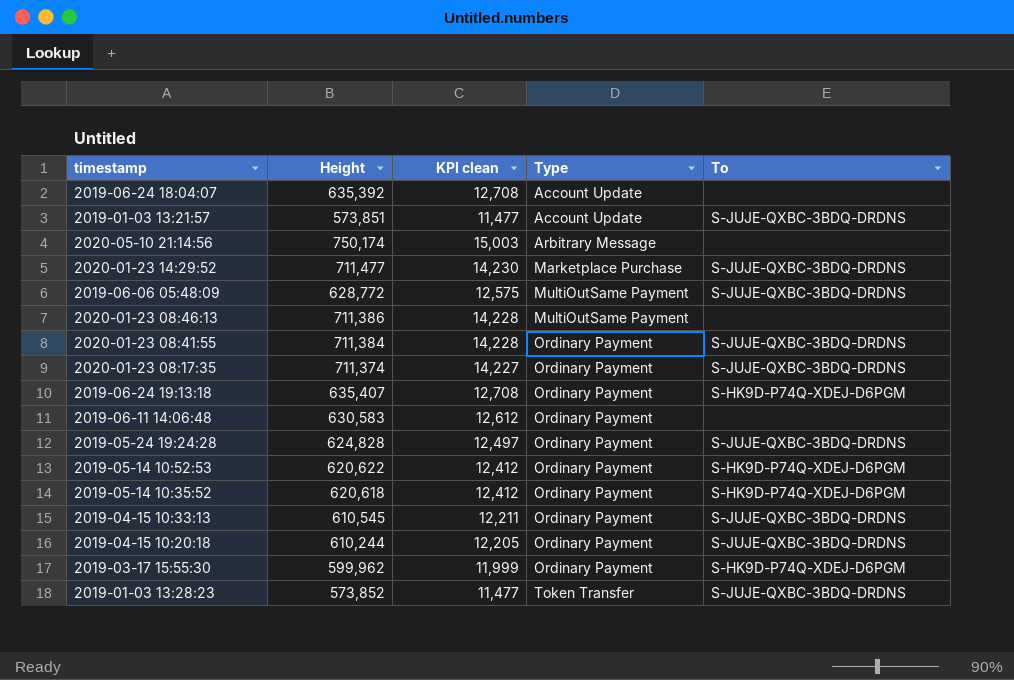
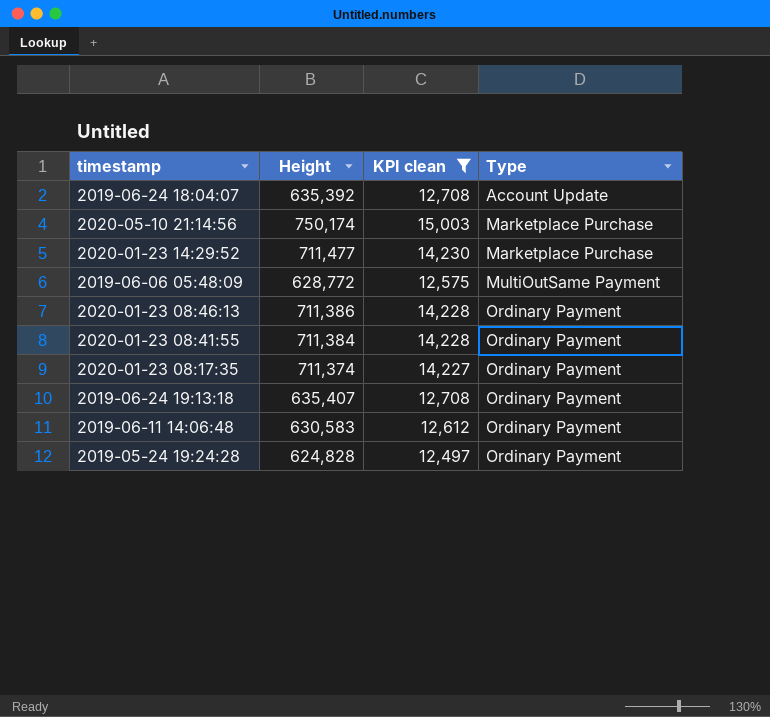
filter: none -> KPI clean >= 12,497
column To | position: 5 -> none
2020-05-10 21:14:56 | Type: Arbitrary Message -> Marketplace Purchase
2020-01-23 08:46:13 | Type: MultiOutSame Payment -> Ordinary Payment

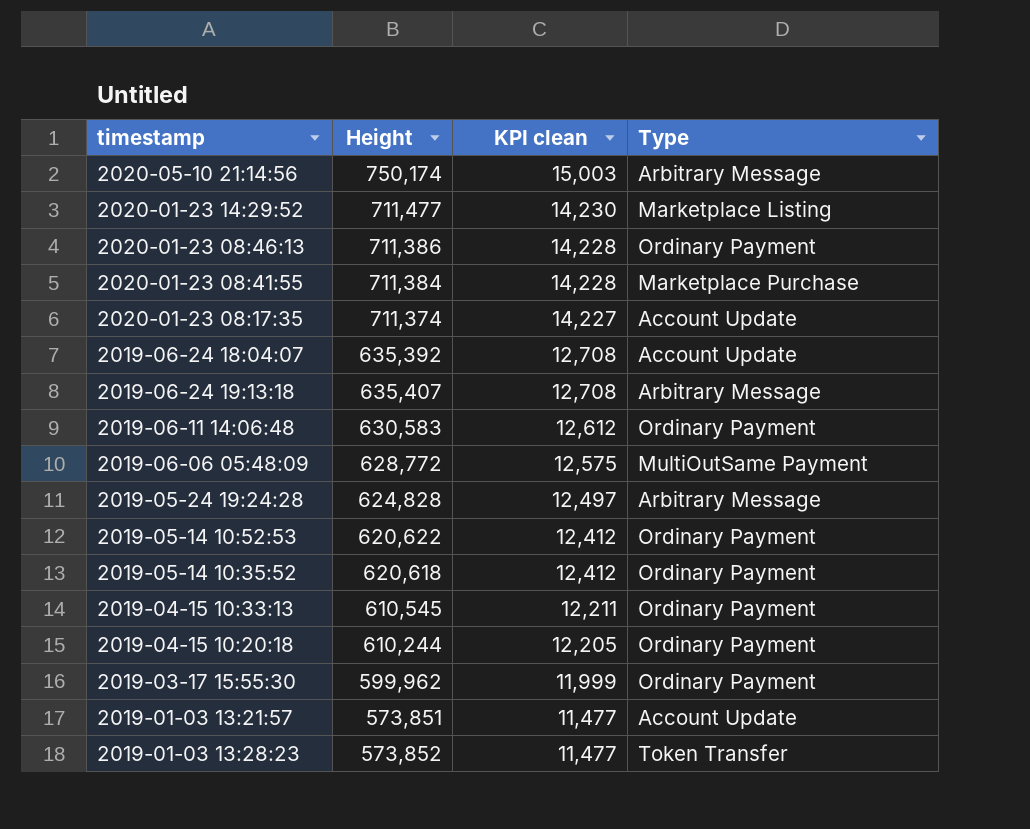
filter: KPI clean >= 12,497 -> none
row order: Type ascending -> KPI clean descending
2020-05-10 21:14:56 | Type: Marketplace Purchase -> Arbitrary Message
2020-01-23 14:29:52 | Type: Marketplace Purchase -> Marketplace Listing
2020-01-23 08:41:55 | Type: Ordinary Payment -> Marketplace Purchase
2020-01-23 08:17:35 | Type: Ordinary Payment -> Account Update
2019-06-24 19:13:18 | Type: Ordinary Payment -> Arbitrary Message
2019-05-24 19:24:28 | Type: Ordinary Payment -> Arbitrary Message

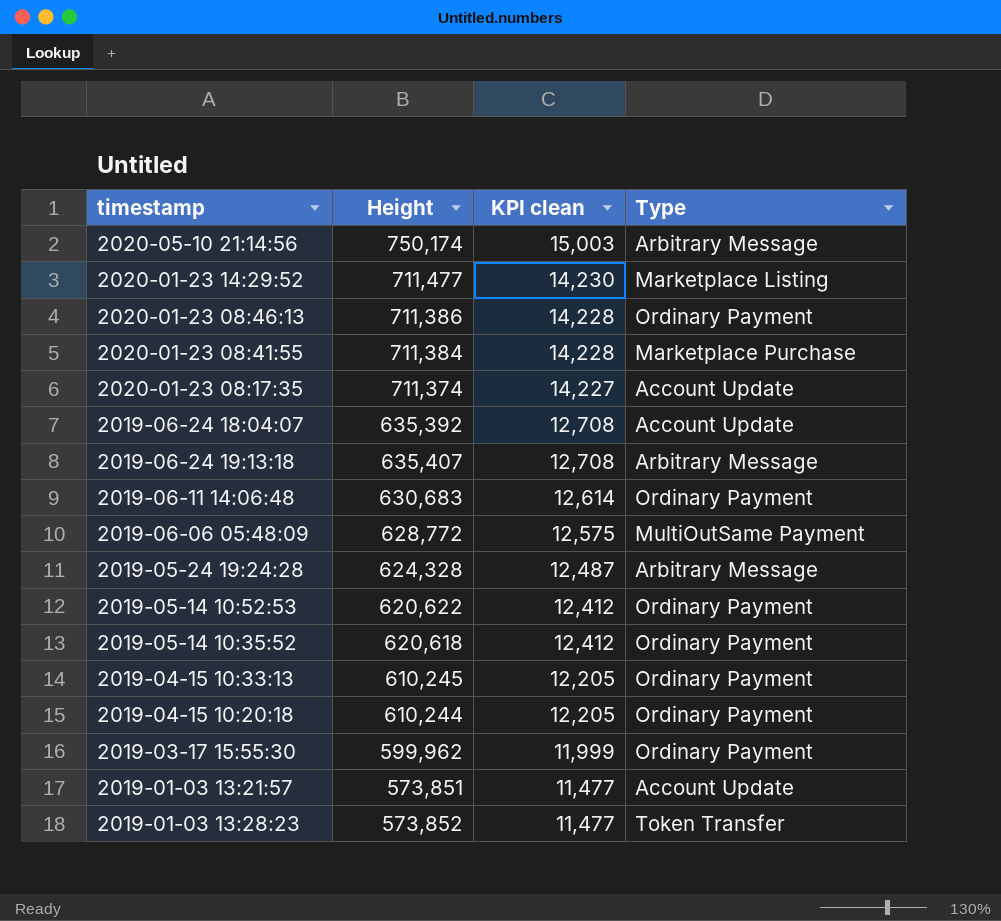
2019-06-11 14:06:48 | Height: 630,583 -> 630,683
2019-06-11 14:06:48 | KPI clean: 12,612 -> 12,614
2019-05-24 19:24:28 | Height: 624,828 -> 624,328
2019-05-24 19:24:28 | KPI clean: 12,497 -> 12,487
2019-04-15 10:33:13 | Height: 610,545 -> 610,245
2019-04-15 10:33:13 | KPI clean: 12,211 -> 12,205

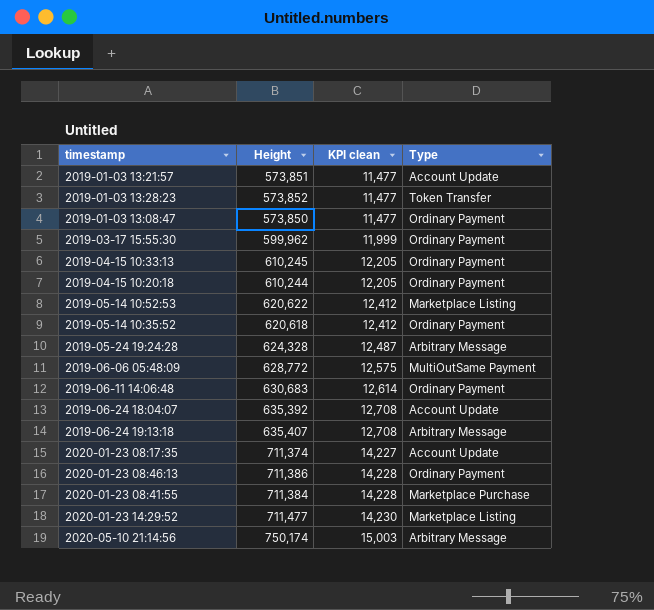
row order: KPI clean descending -> KPI clean ascending
row 2019-01-03 13:08:47: none -> 573,850 | 11,477 | Ordinary Payment
2019-05-14 10:52:53 | Type: Ordinary Payment -> Marketplace Listing

